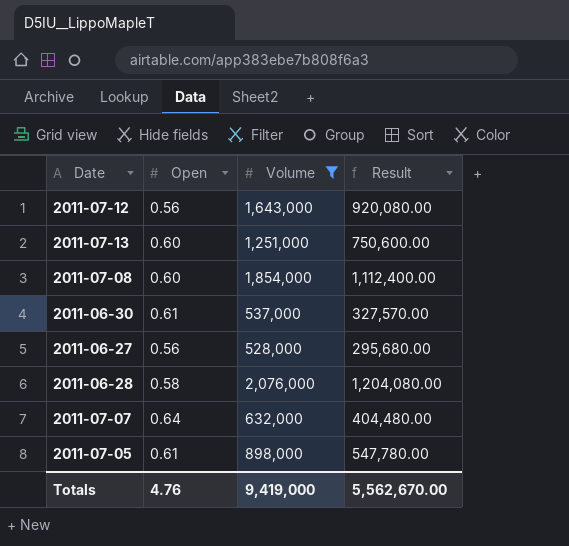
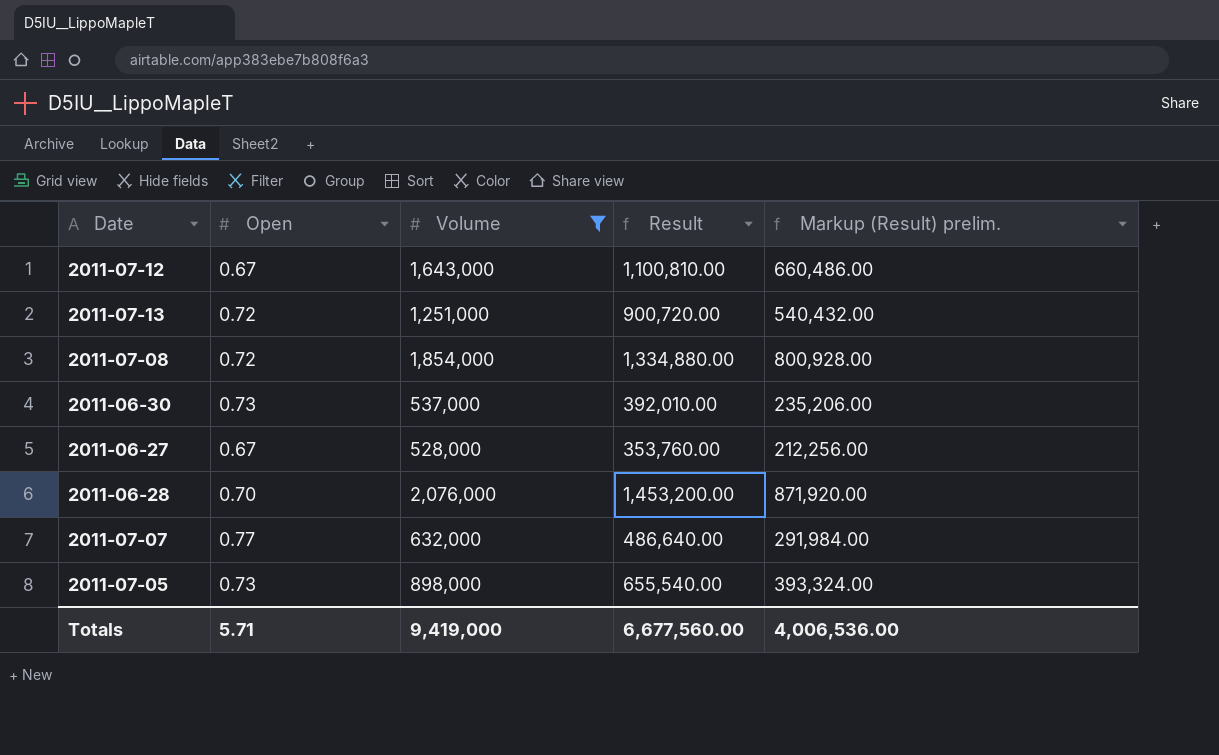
column Markup (Result) prelim. | formula: none -> [Result] * 0.6
2011-07-12 | Open: 0.56 -> 0.67
2011-07-12 | Result: 920,080.00 -> 1,100,810.00
2011-07-13 | Open: 0.60 -> 0.72
2011-07-13 | Result: 750,600.00 -> 900,720.00
2011-07-08 | Open: 0.60 -> 0.72
2011-07-08 | Result: 1,112,400.00 -> 1,334,880.00
2011-06-30 | Open: 0.61 -> 0.73
2011-06-30 | Result: 327,570.00 -> 392,010.00
2011-06-27 | Open: 0.56 -> 0.67
2011-06-27 | Result: 295,680.00 -> 353,760.00
2011-06-28 | Open: 0.58 -> 0.70
2011-06-28 | Result: 1,204,080.00 -> 1,453,200.00
2011-07-07 | Open: 0.64 -> 0.77
2011-07-07 | Result: 404,480.00 -> 486,640.00
2011-07-05 | Open: 0.61 -> 0.73
2011-07-05 | Result: 547,780.00 -> 655,540.00
Totals | Open: 4.76 -> 5.71
Totals | Result: 5,562,670.00 -> 6,677,560.00

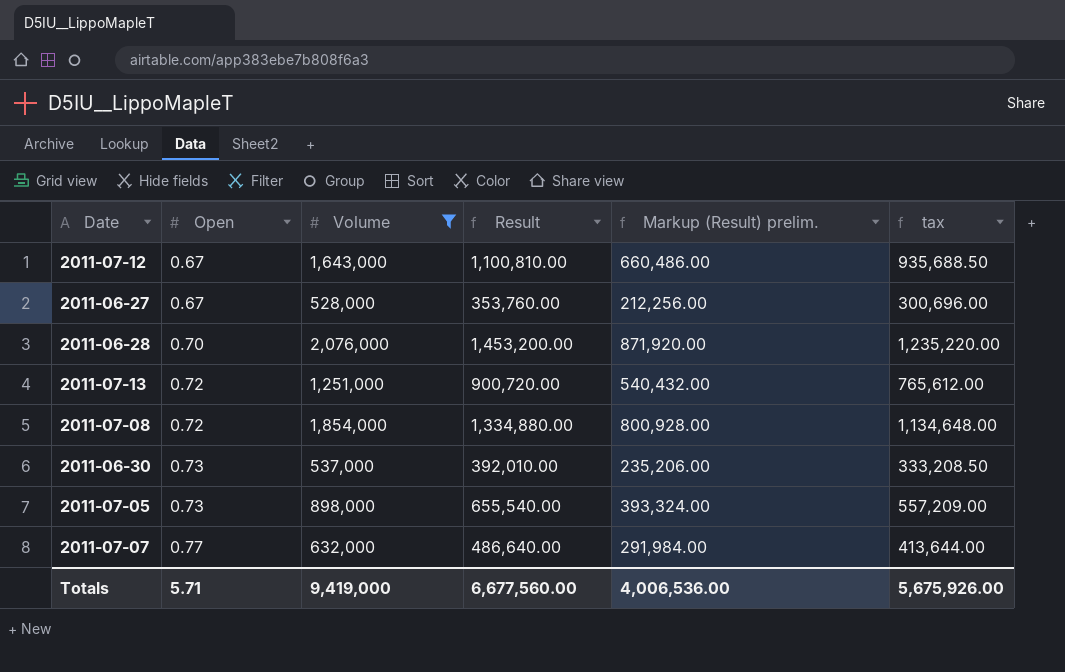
row order: none -> Open ascending
column tax | formula: none -> [Result] * 0.85

